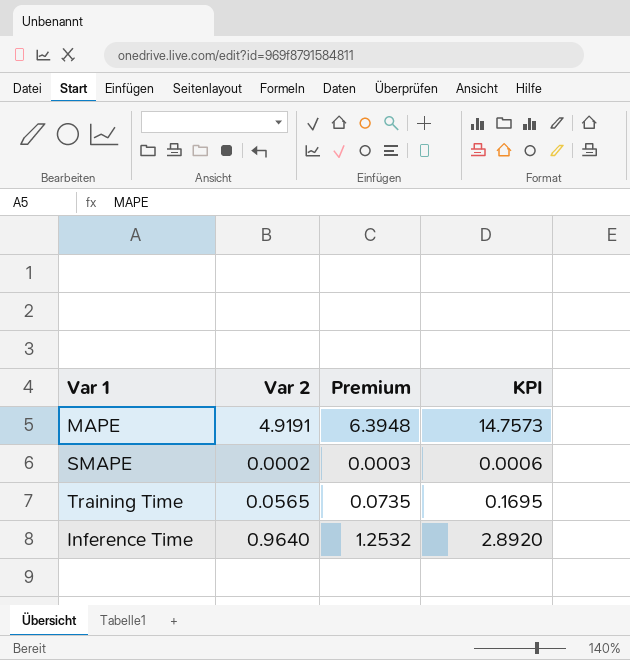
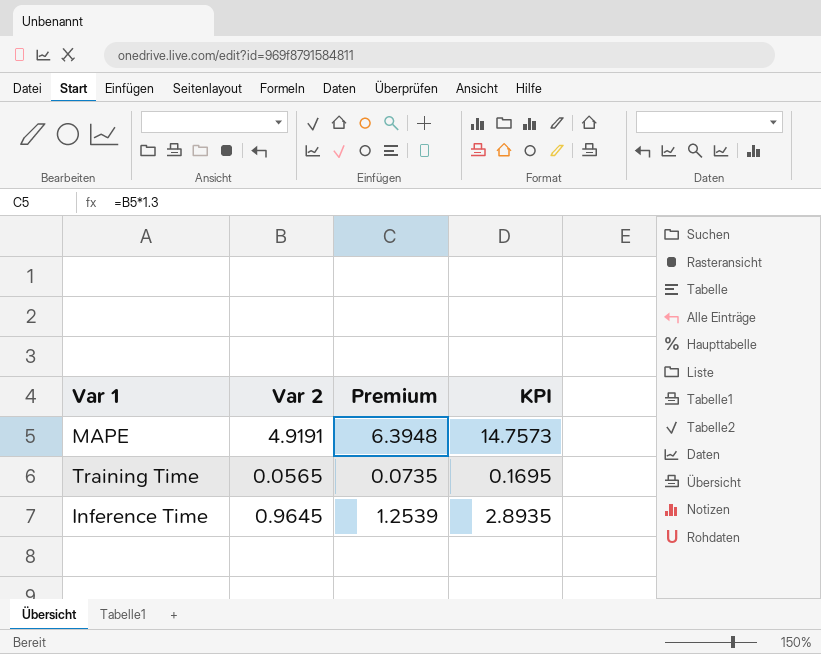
row SMAPE: 0.0002 | 0.0003 | 0.0006 -> none
Inference Time | Var 2: 0.9640 -> 0.9645
Inference Time | Premium: 1.2532 -> 1.2539
Inference Time | KPI: 2.8920 -> 2.8935

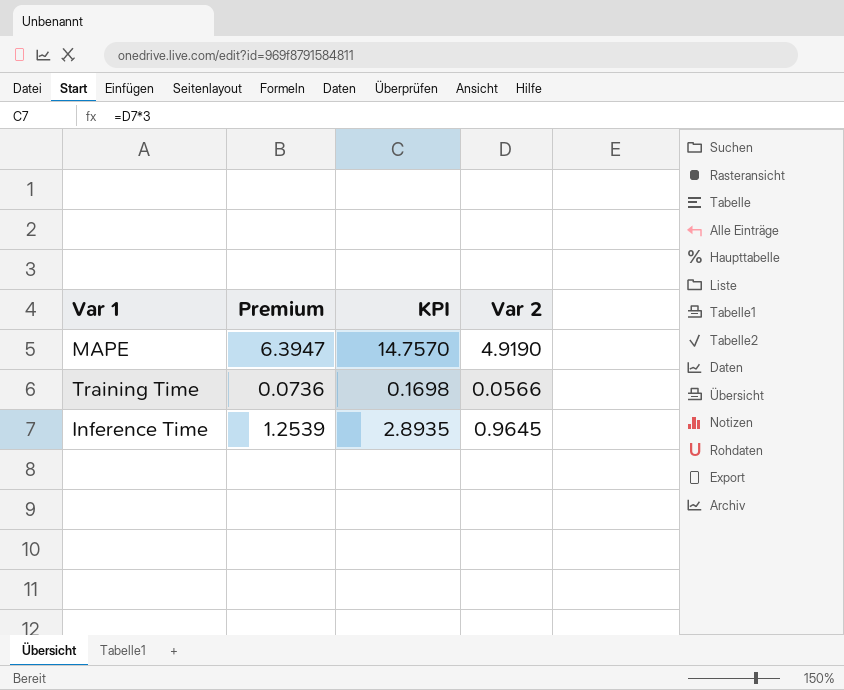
column Var 2 | position: 2 -> 4
MAPE | Premium: 6.3948 -> 6.3947
MAPE | KPI: 14.7573 -> 14.7570
MAPE | Var 2: 4.9191 -> 4.9190
Training Time | Premium: 0.0735 -> 0.0736
Training Time | KPI: 0.1695 -> 0.1698
Training Time | Var 2: 0.0565 -> 0.0566

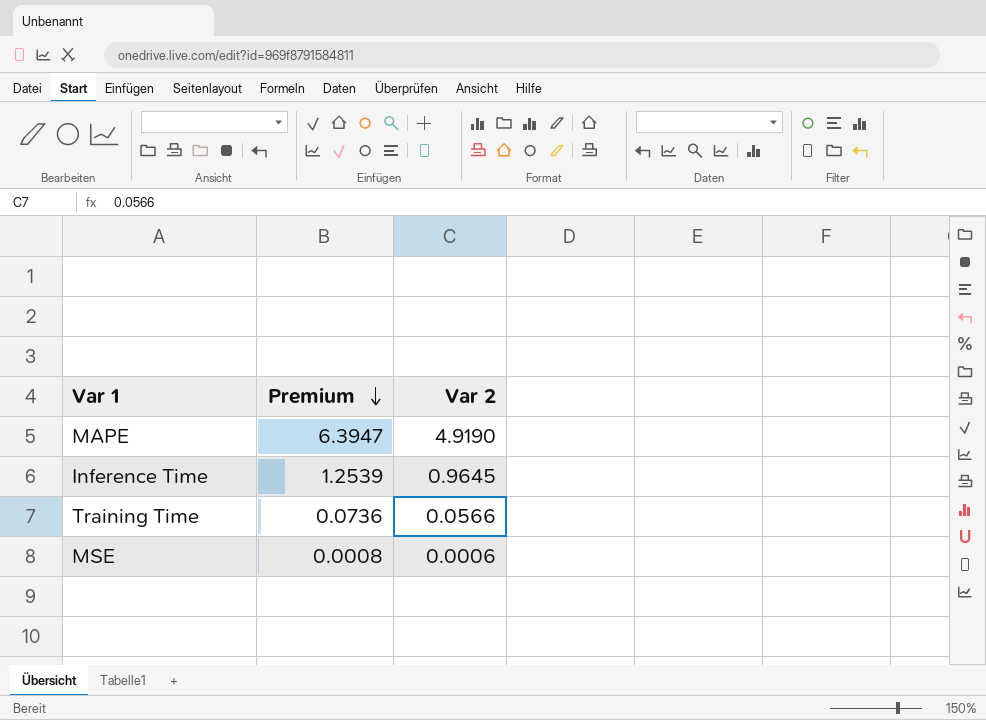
row order: none -> Premium descending
column KPI | formula: [Var 2] * 3 -> none
row MSE: none -> 0.0008 | 0.0006

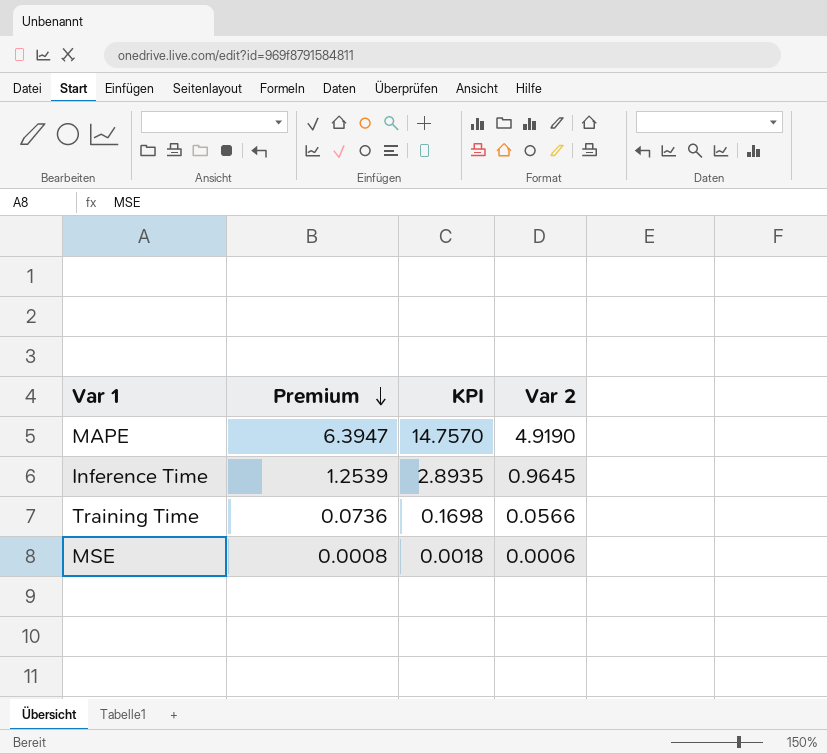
column KPI | formula: none -> [Var 2] * 3

